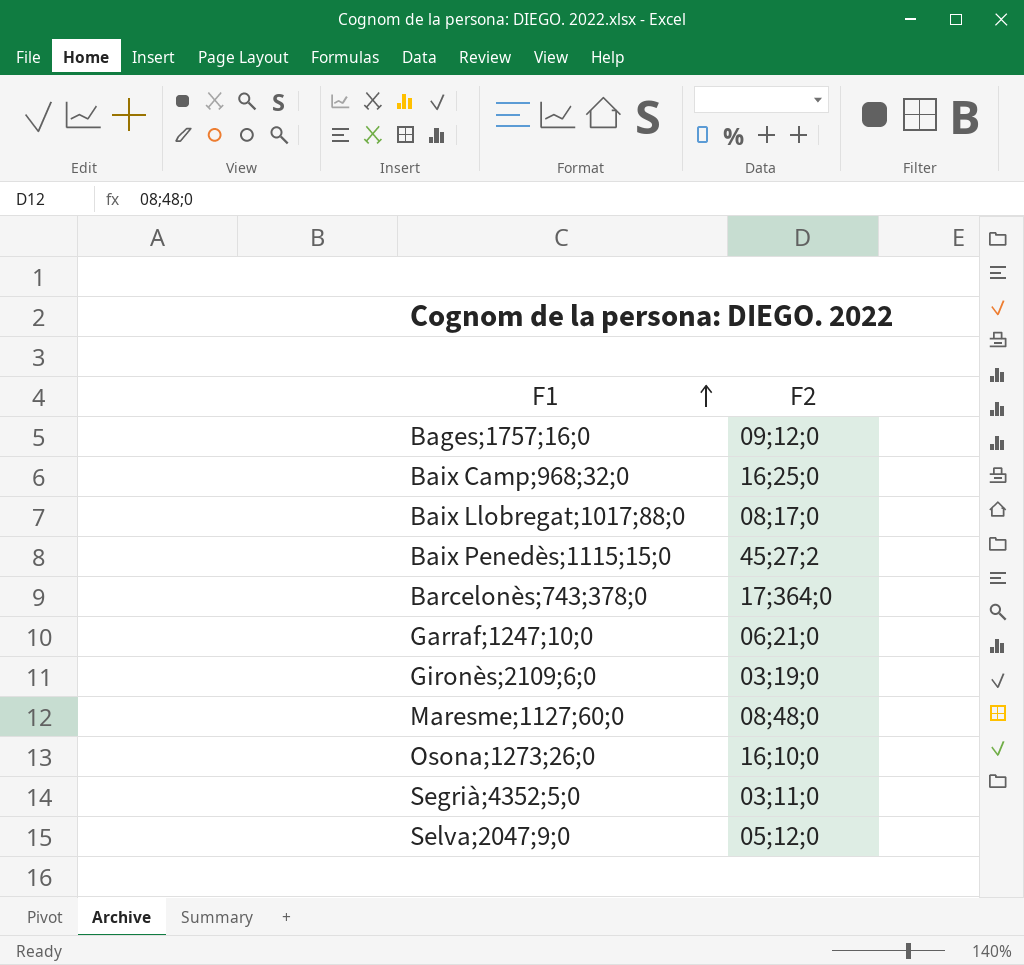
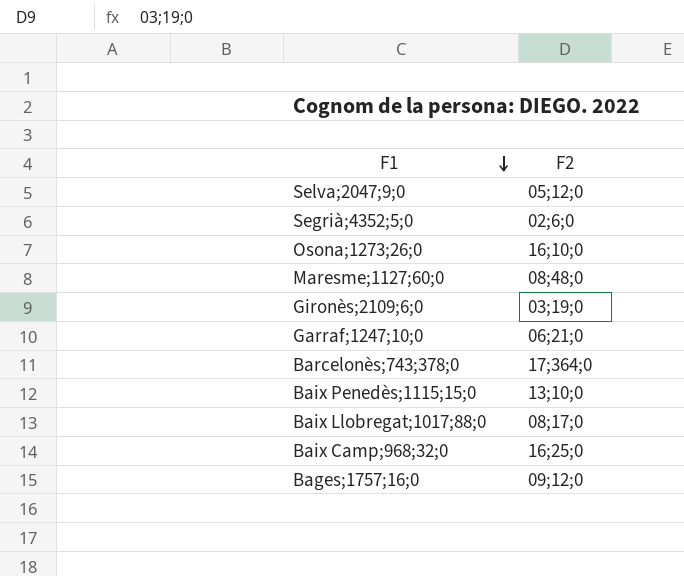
row order: F1 ascending -> F1 descending
Segrià;4352;5;0 | F2: 03;11;0 -> 02;6;0
Baix Penedès;1115;15;0 | F2: 45;27;2 -> 13;10;0

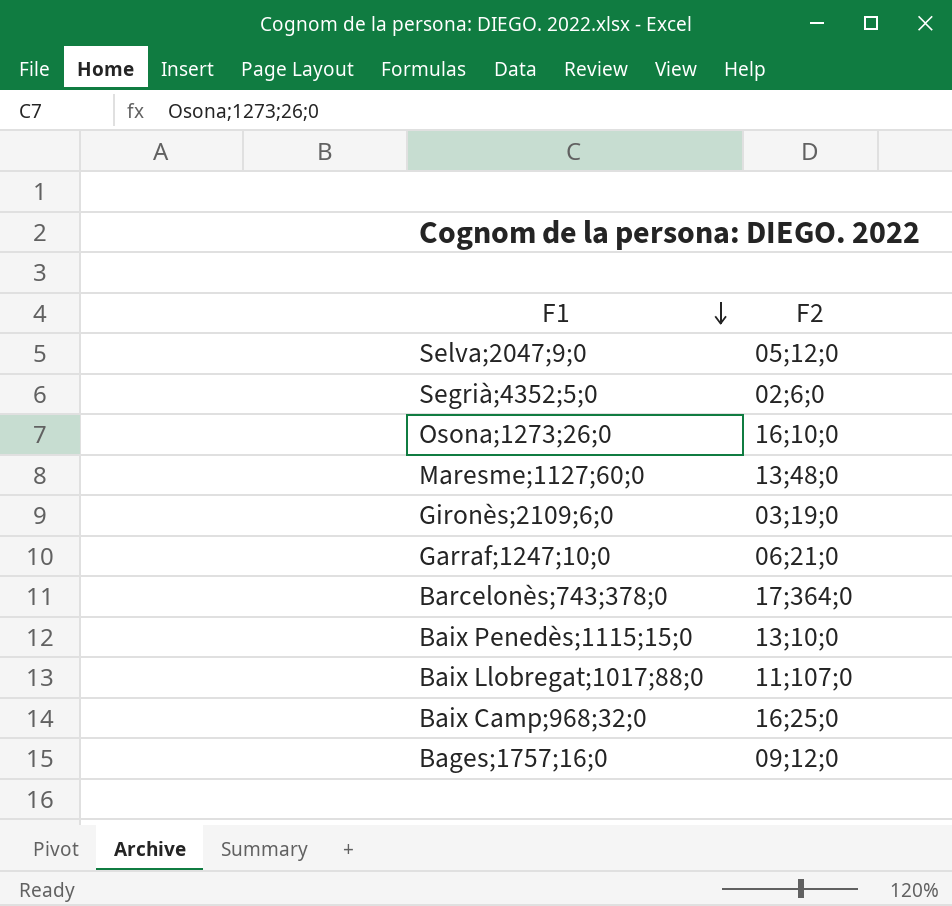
Maresme;1127;60;0 | F2: 08;48;0 -> 13;48;0
Baix Llobregat;1017;88;0 | F2: 08;17;0 -> 11;107;0

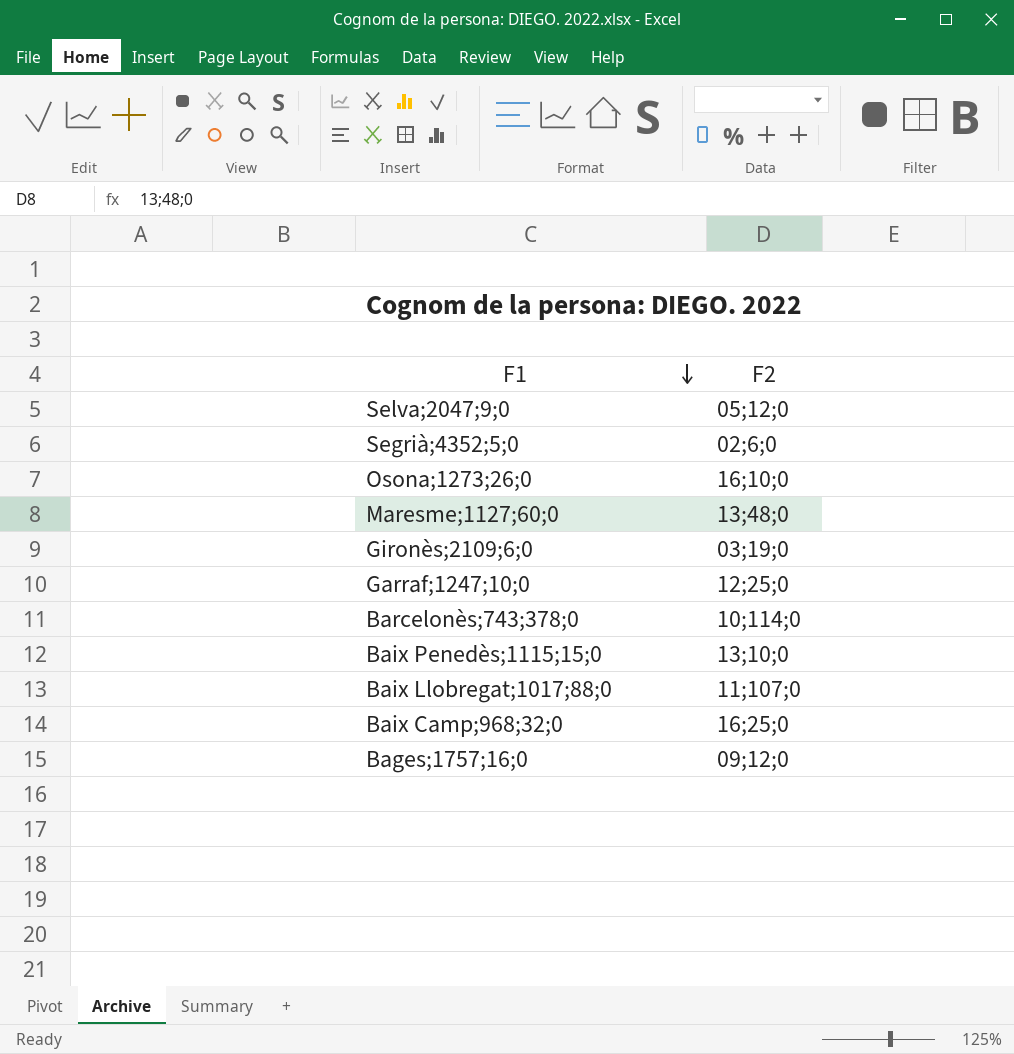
Garraf;1247;10;0 | F2: 06;21;0 -> 12;25;0
Barcelonès;743;378;0 | F2: 17;364;0 -> 10;114;0

